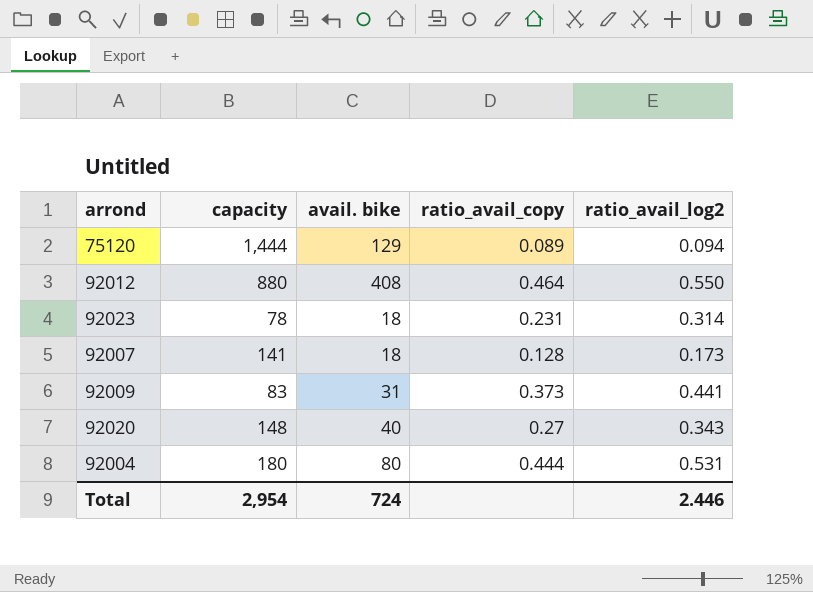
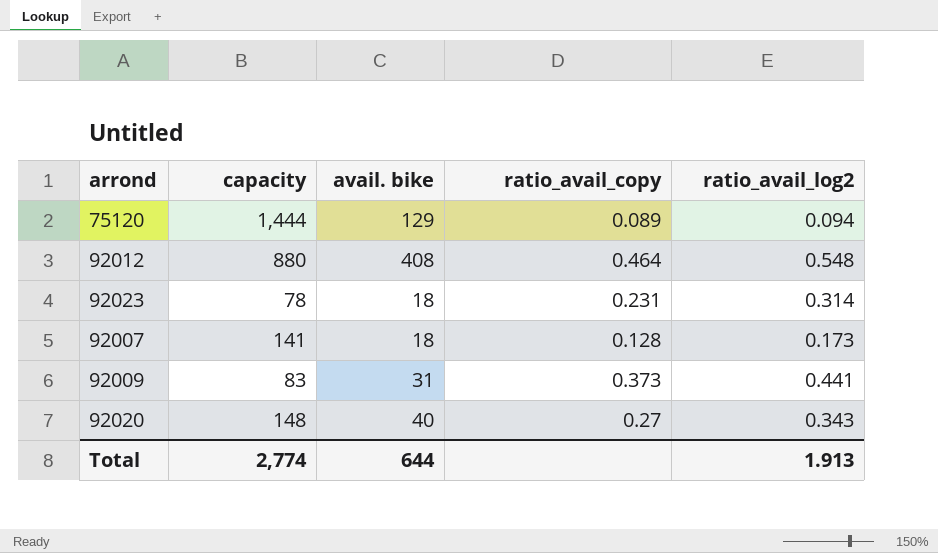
row 92004: 180 | 80 | 0.444 | 0.531 -> none
92012 | ratio_avail_log2: 0.550 -> 0.548
Total | capacity: 2,954 -> 2,774
Total | avail. bike: 724 -> 644
Total | ratio_avail_log2: 2.446 -> 1.913

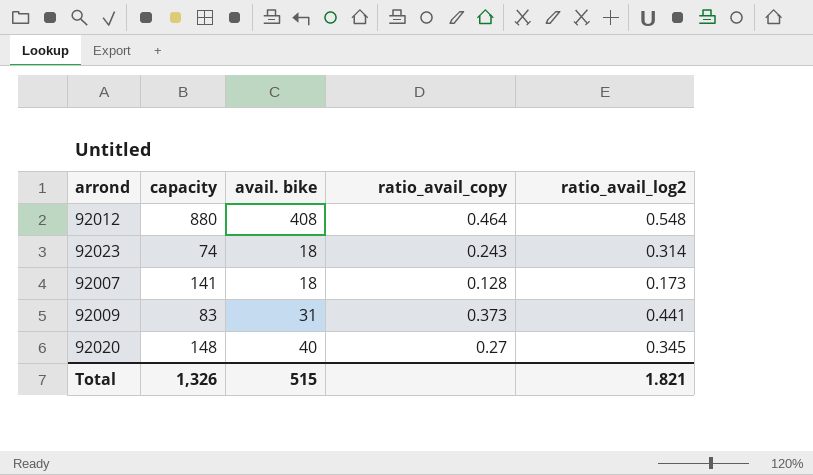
row 75120: 1,444 | 129 | 0.089 | 0.094 -> none
92023 | capacity: 78 -> 74
92023 | ratio_avail_copy: 0.231 -> 0.243
92020 | ratio_avail_log2: 0.343 -> 0.345
Total | capacity: 2,774 -> 1,326
Total | avail. bike: 644 -> 515
Total | ratio_avail_log2: 1.913 -> 1.821

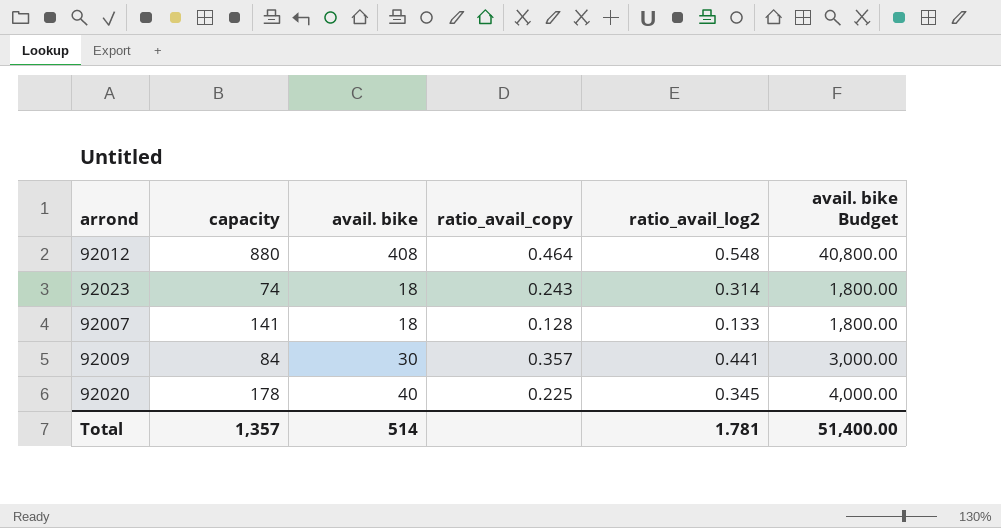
column avail. bike Budget | formula: none -> [avail. bike] * 100
92007 | ratio_avail_log2: 0.173 -> 0.133
92009 | capacity: 83 -> 84
92009 | avail. bike: 31 -> 30
92009 | ratio_avail_copy: 0.373 -> 0.357
92020 | capacity: 148 -> 178
92020 | ratio_avail_copy: 0.27 -> 0.225
Total | capacity: 1,326 -> 1,357
Total | avail. bike: 515 -> 514
Total | ratio_avail_log2: 1.821 -> 1.781

